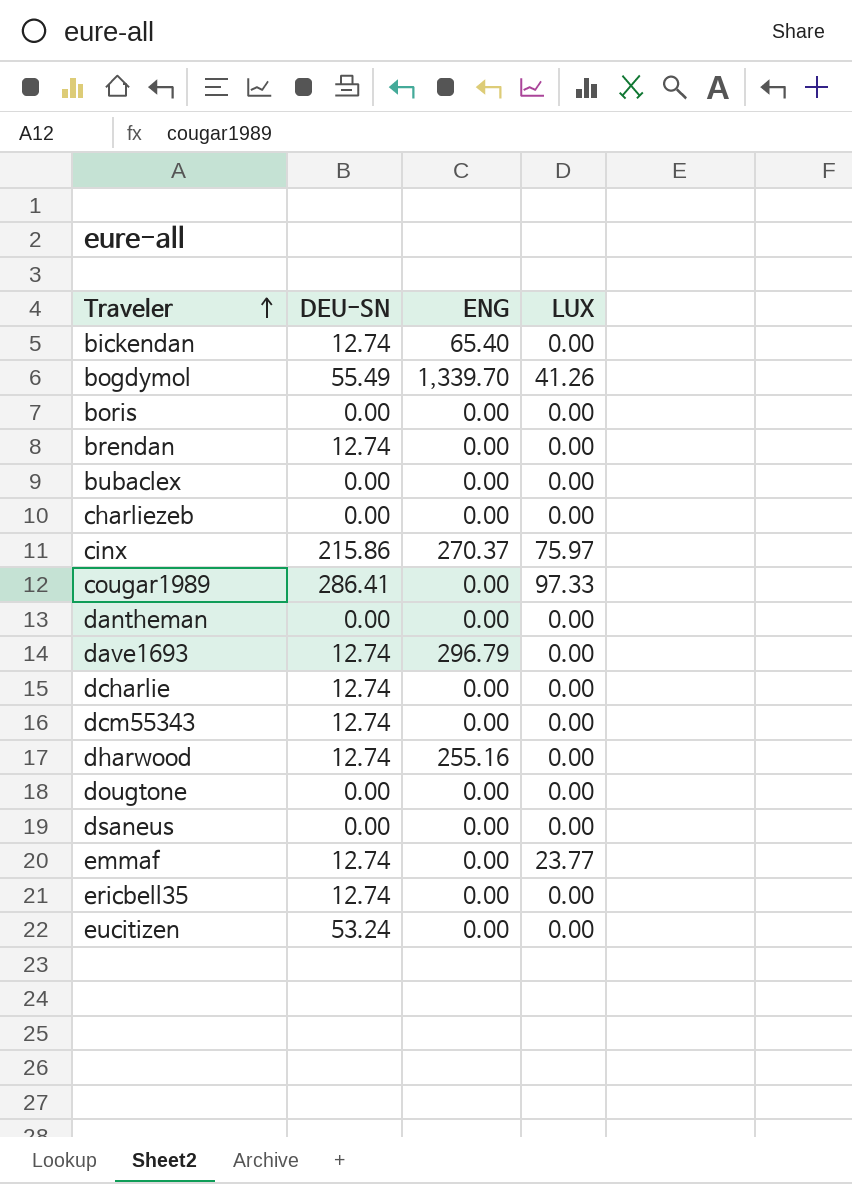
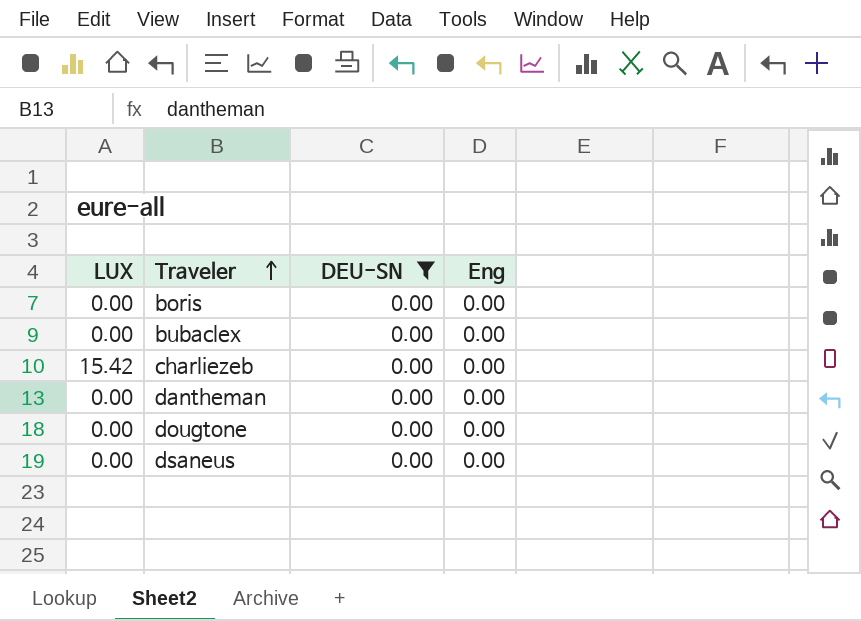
filter: none -> DEU-SN = 0.00
column LUX | position: 4 -> 1
column name: ENG -> Eng
charliezeb | LUX: 0.00 -> 15.42

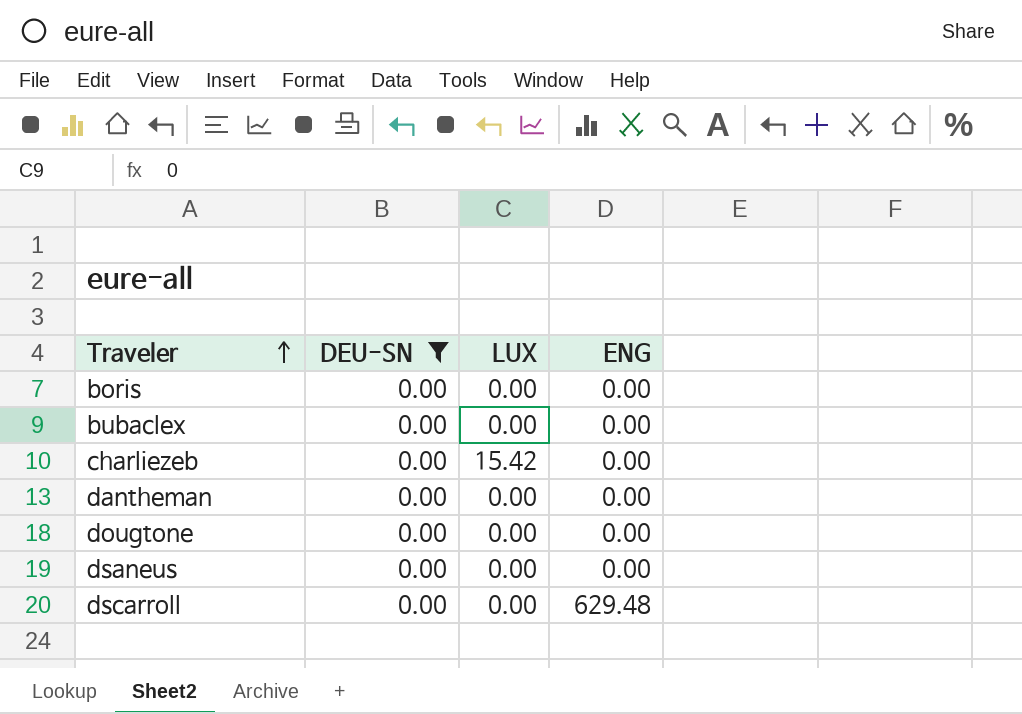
column LUX | position: 1 -> 3
column name: Eng -> ENG
row dscarroll: none -> 0.00 | 0.00 | 629.48

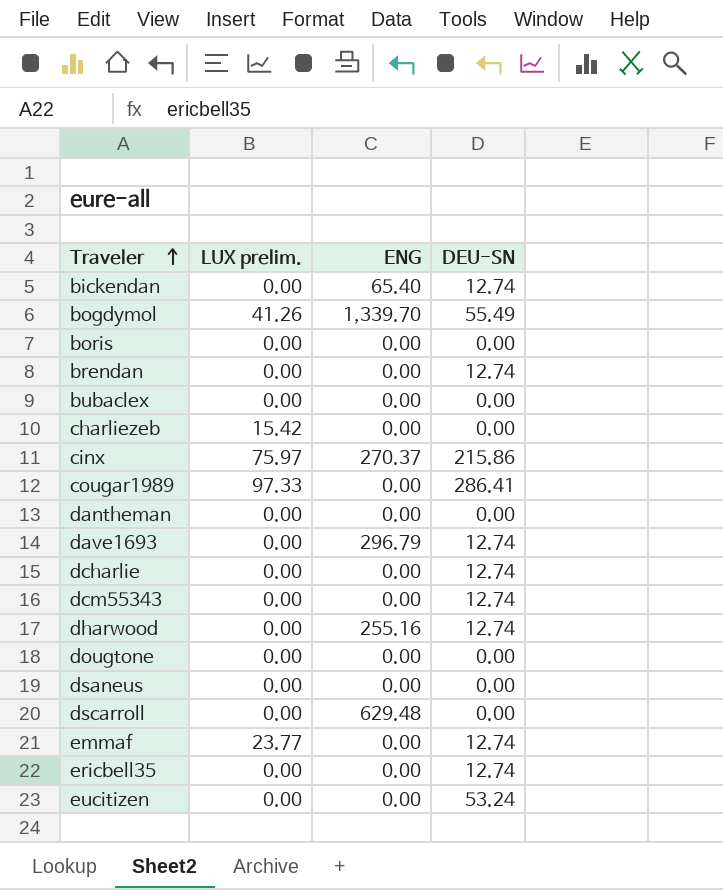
filter: DEU-SN = 0.00 -> none
column name: LUX -> LUX prelim.
column DEU-SN | position: 2 -> 4

